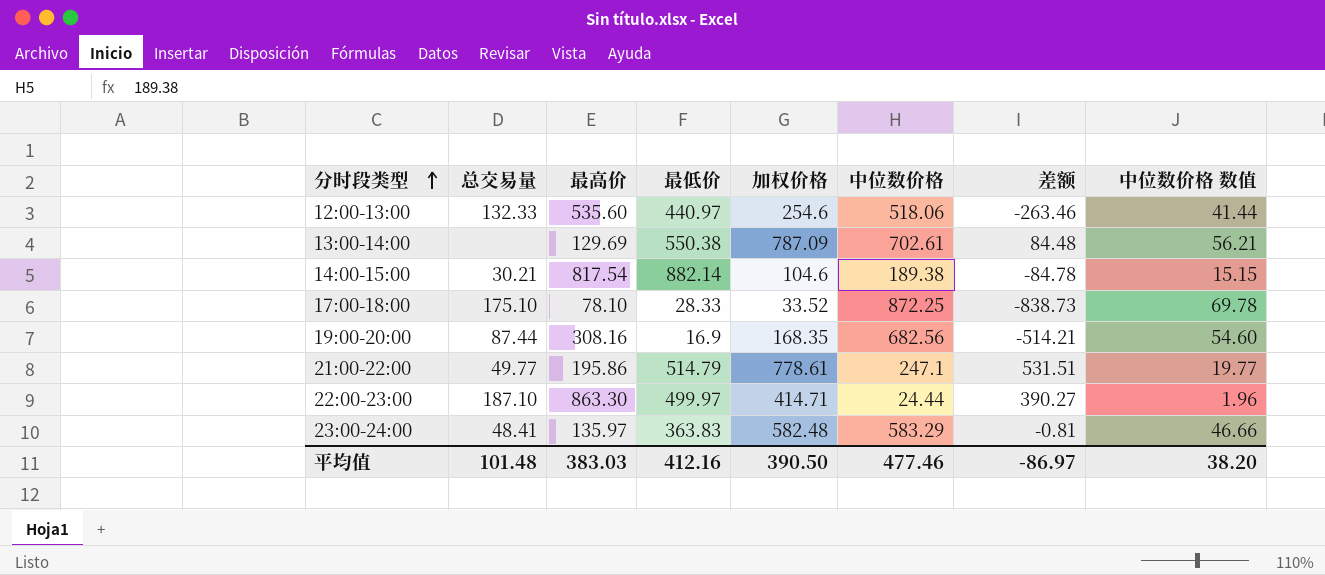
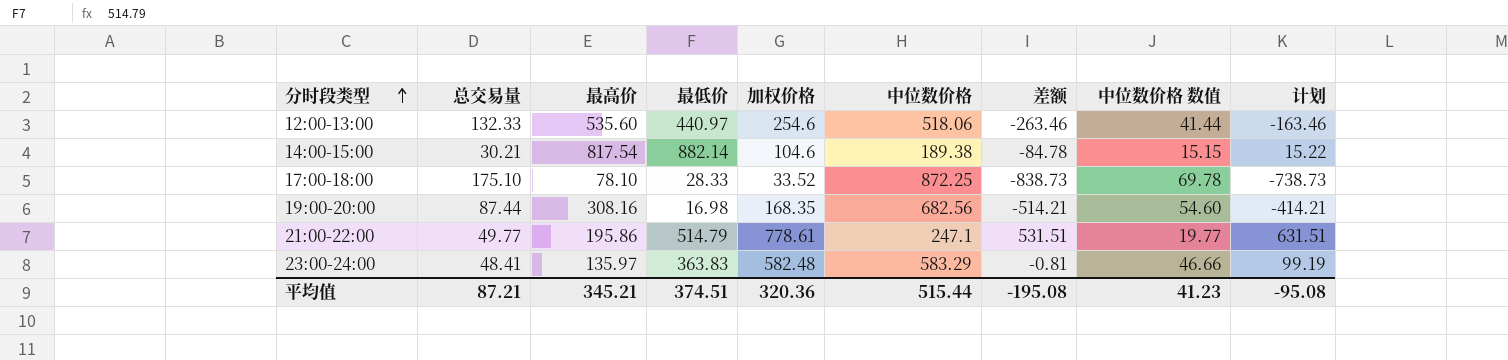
column 计划 | formula: none -> [差额] + 100
row 13:00-14:00: none | 129.69 | 550.38 | 787.09 | 702.61 | 84.48 | 56.21 -> none
row 22:00-23:00: 187.10 | 863.30 | 499.97 | 414.71 | 24.44 | 390.27 | 1.96 -> none
19:00-20:00 | 最低价: 16.9 -> 16.98
平均值 | 总交易量: 101.48 -> 87.21
平均值 | 最高价: 383.03 -> 345.21
平均值 | 最低价: 412.16 -> 374.51
平均值 | 加权价格: 390.50 -> 320.36
平均值 | 中位数价格: 477.46 -> 515.44
平均值 | 差额: -86.97 -> -195.08
平均值 | 中位数价格 数值: 38.20 -> 41.23

